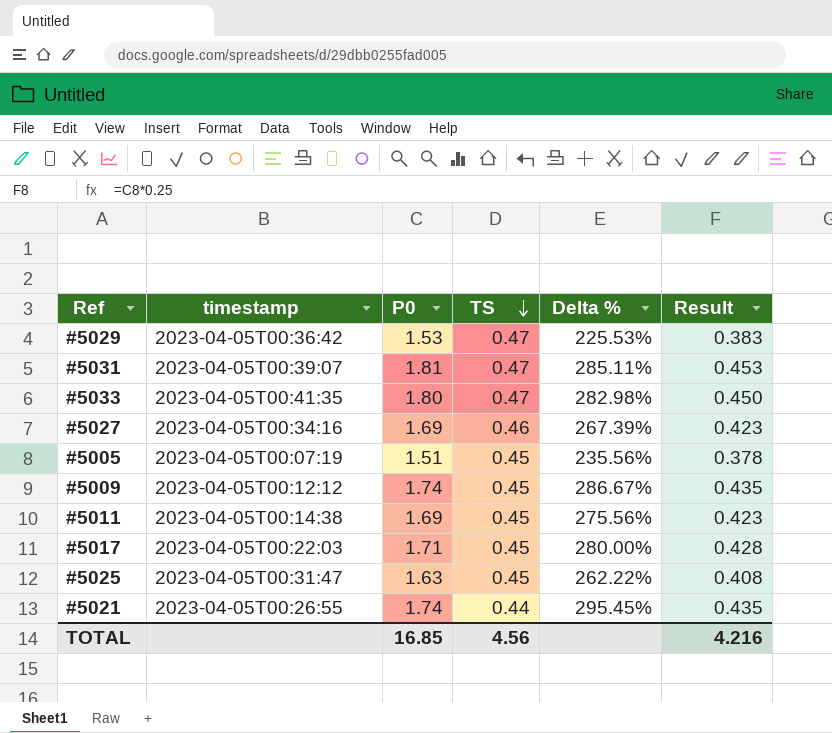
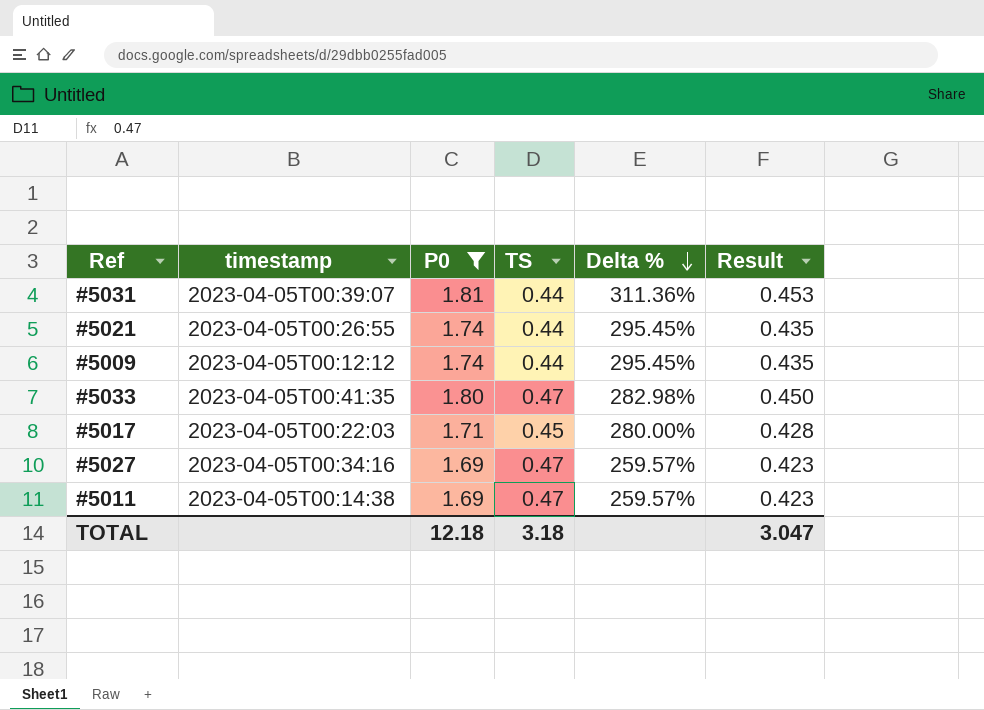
filter: none -> P0 >= 1.69
row order: TS descending -> Delta % descending
#5031 | TS: 0.47 -> 0.44
#5031 | Delta %: 285.11% -> 311.36%
#5009 | TS: 0.45 -> 0.44
#5009 | Delta %: 286.67% -> 295.45%
#5027 | TS: 0.46 -> 0.47
#5027 | Delta %: 267.39% -> 259.57%
#5011 | TS: 0.45 -> 0.47
#5011 | Delta %: 275.56% -> 259.57%
TOTAL | P0: 16.85 -> 12.18
TOTAL | TS: 4.56 -> 3.18
TOTAL | Result: 4.216 -> 3.047

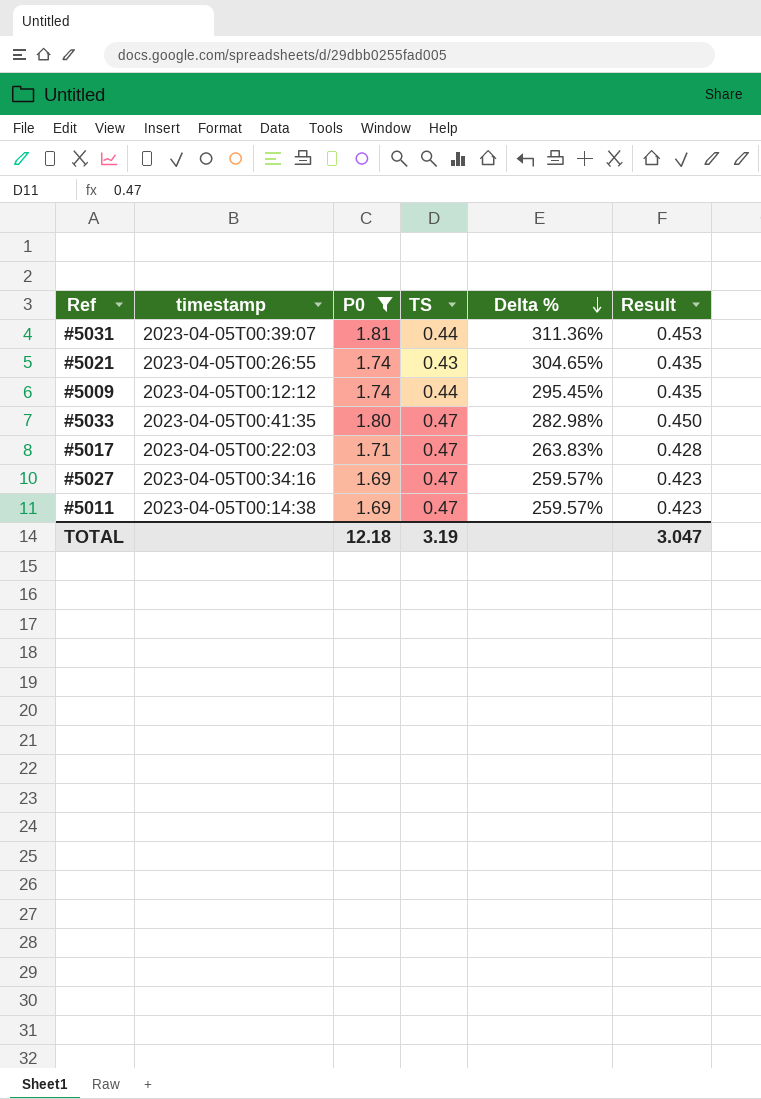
#5021 | TS: 0.44 -> 0.43
#5021 | Delta %: 295.45% -> 304.65%
#5017 | TS: 0.45 -> 0.47
#5017 | Delta %: 280.00% -> 263.83%
TOTAL | TS: 3.18 -> 3.19

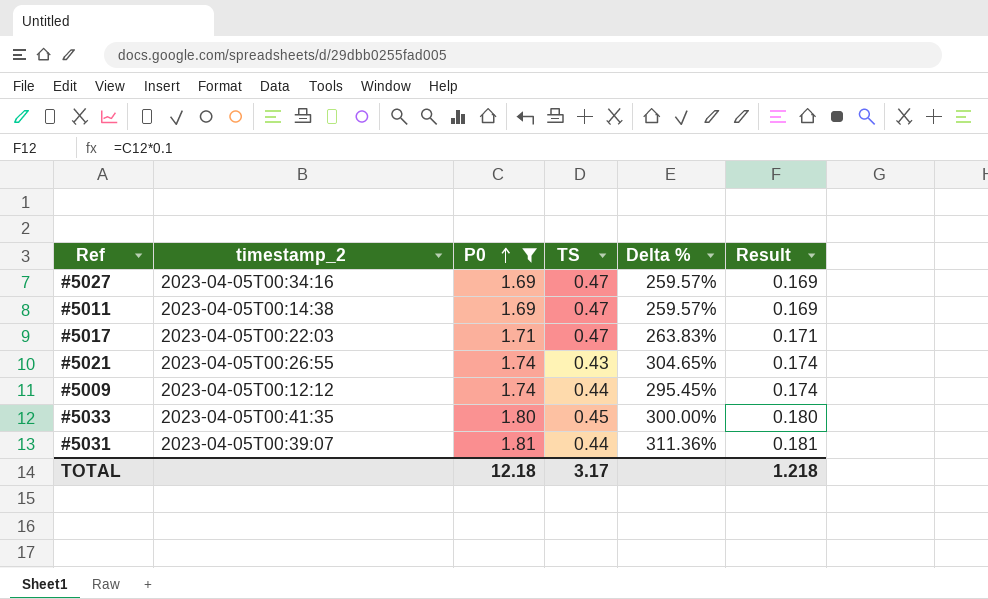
row order: Delta % descending -> P0 ascending
column name: timestamp -> timestamp_2
column Result | formula: [P0] * 0.25 -> [P0] * 0.1
#5033 | TS: 0.47 -> 0.45
#5033 | Delta %: 282.98% -> 300.00%
TOTAL | TS: 3.19 -> 3.17
TOTAL | Result: 3.047 -> 1.218

